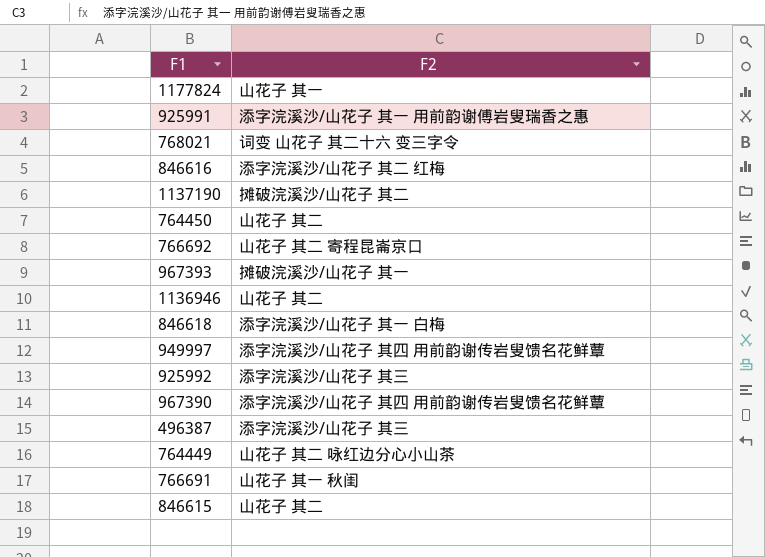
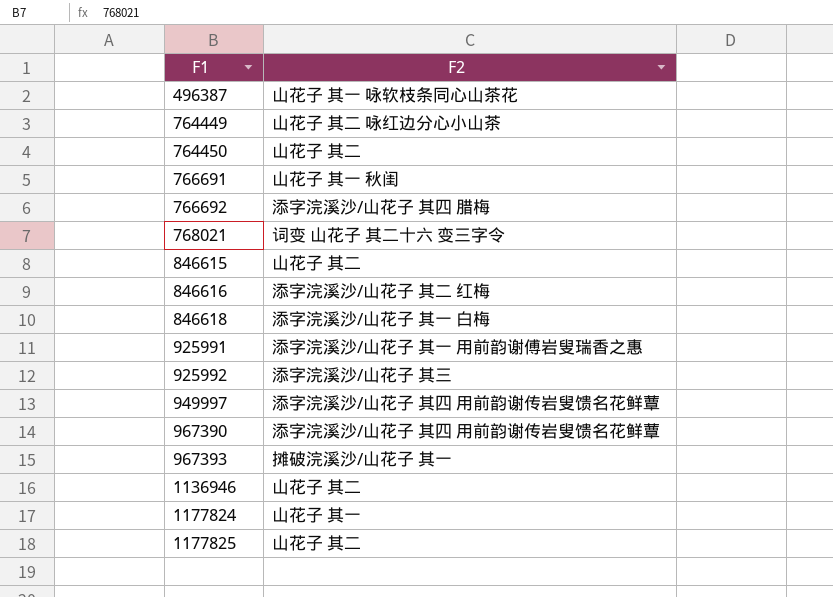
row order: none -> F1 ascending
row 1137190: 摊破浣溪沙/山花子 其二 -> none
496387 | F2: 添字浣溪沙/山花子 其三 -> 山花子 其一 咏软枝条同心山茶花
766692 | F2: 山花子 其二 寄程昆崙京口 -> 添字浣溪沙/山花子 其四 腊梅
row 1177825: none -> 山花子 其二

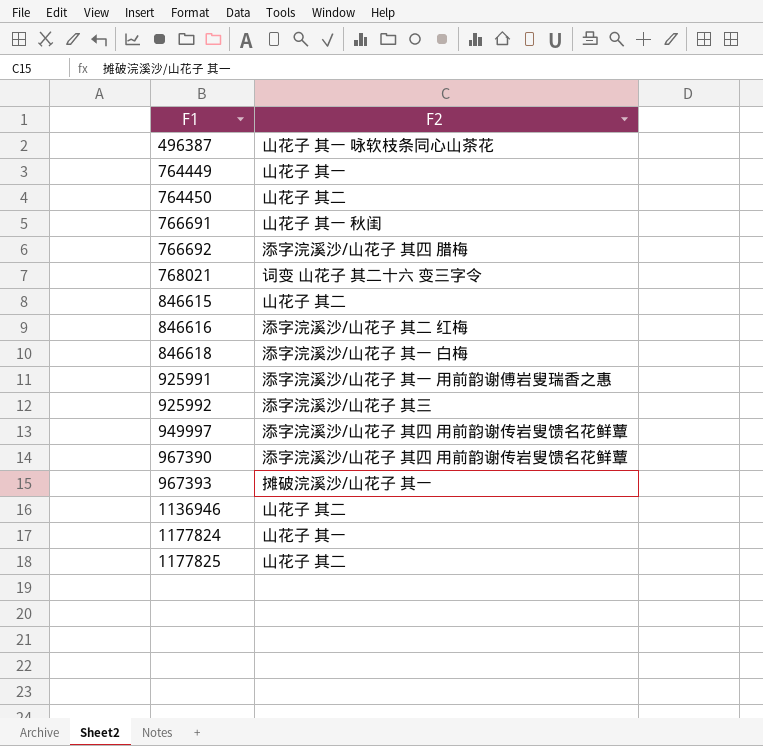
764449 | F2: 山花子 其二 咏红边分心小山茶 -> 山花子 其一

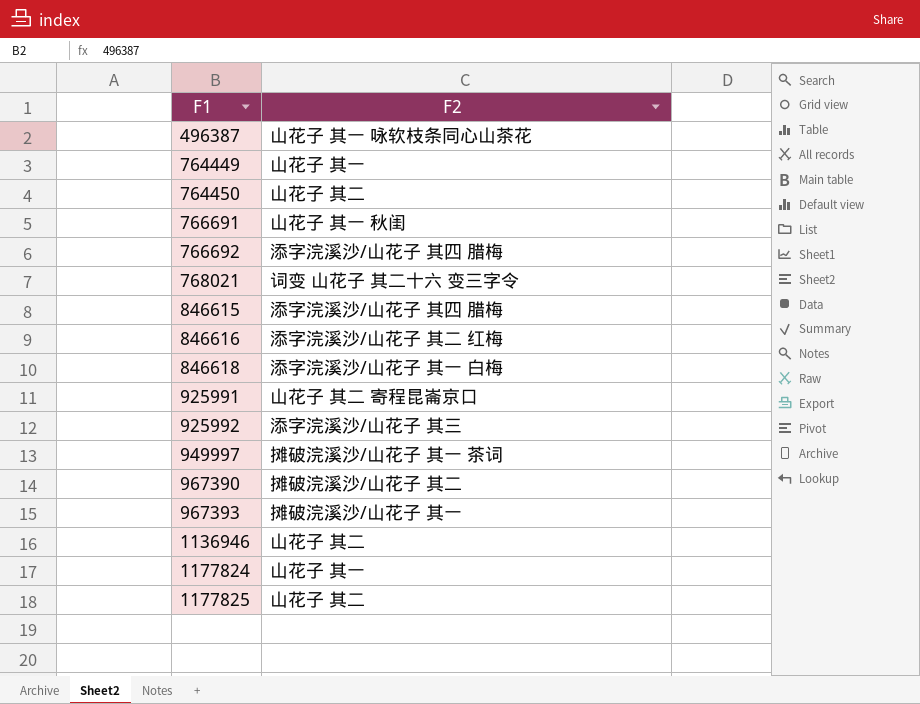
846615 | F2: 山花子 其二 -> 添字浣溪沙/山花子 其四 腊梅
925991 | F2: 添字浣溪沙/山花子 其一 用前韵谢傅岩叟瑞香之惠 -> 山花子 其二 寄程昆崙京口
949997 | F2: 添字浣溪沙/山花子 其四 用前韵谢传岩叟馈名花鲜蕈 -> 摊破浣溪沙/山花子 其一 茶词
967390 | F2: 添字浣溪沙/山花子 其四 用前韵谢传岩叟馈名花鲜蕈 -> 摊破浣溪沙/山花子 其二

